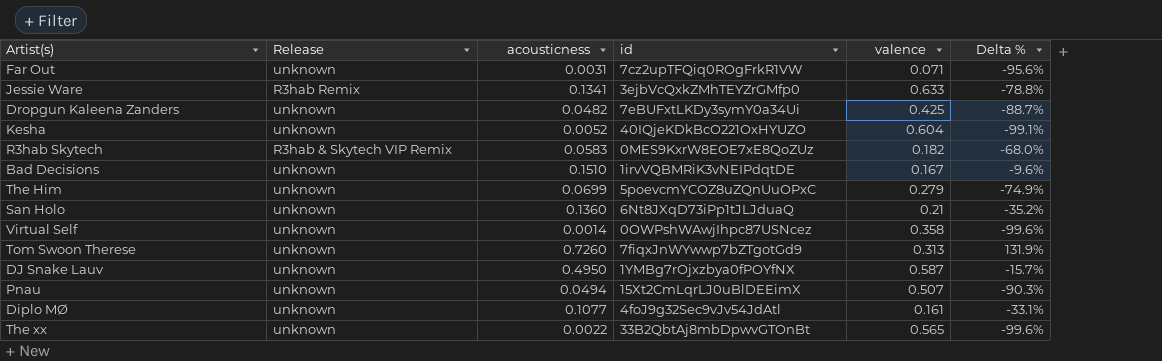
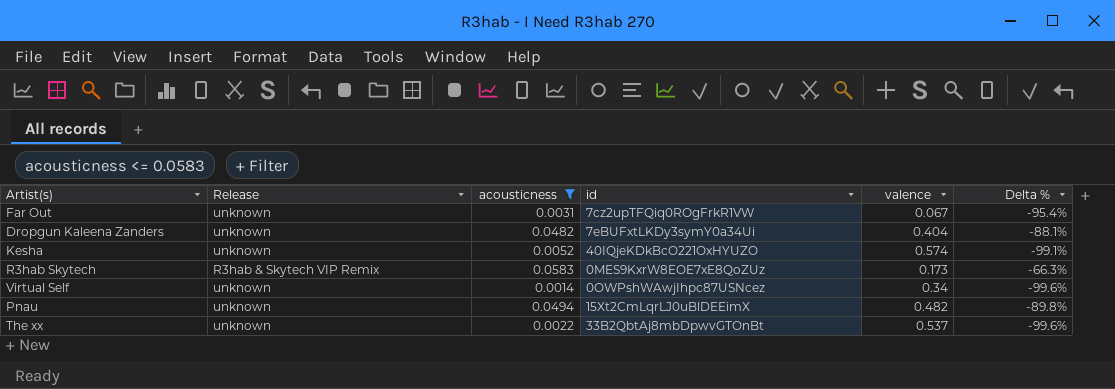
filter: none -> acousticness <= 0.0583
Far Out | valence: 0.071 -> 0.067
Far Out | Delta %: -95.6% -> -95.4%
Dropgun Kaleena Zanders | valence: 0.425 -> 0.404
Dropgun Kaleena Zanders | Delta %: -88.7% -> -88.1%
Kesha | valence: 0.604 -> 0.574
R3hab Skytech | valence: 0.182 -> 0.173
R3hab Skytech | Delta %: -68.0% -> -66.3%
Virtual Self | valence: 0.358 -> 0.34
Pnau | valence: 0.507 -> 0.482
Pnau | Delta %: -90.3% -> -89.8%
The xx | valence: 0.565 -> 0.537

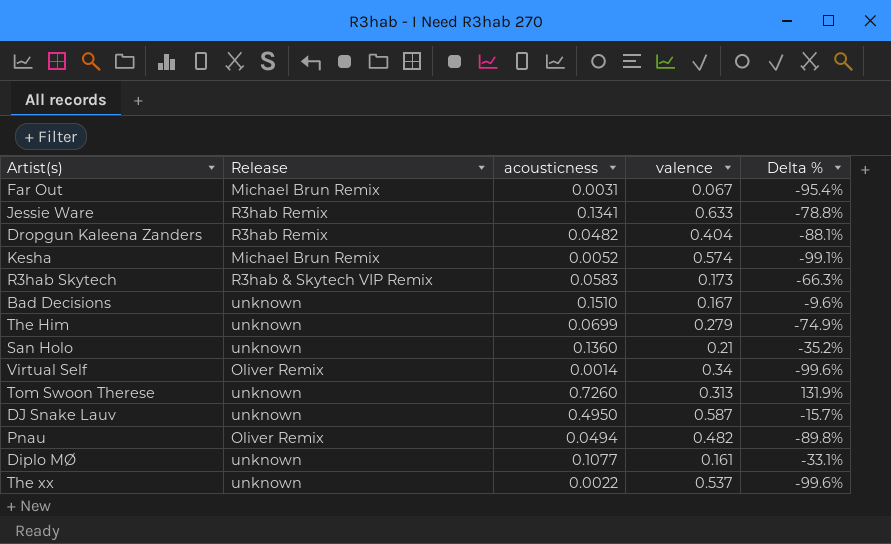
filter: acousticness <= 0.0583 -> none
column id | position: 4 -> none
Far Out | Release: unknown -> Michael Brun Remix
Dropgun Kaleena Zanders | Release: unknown -> R3hab Remix
Kesha | Release: unknown -> Michael Brun Remix
Virtual Self | Release: unknown -> Oliver Remix
Pnau | Release: unknown -> Oliver Remix

